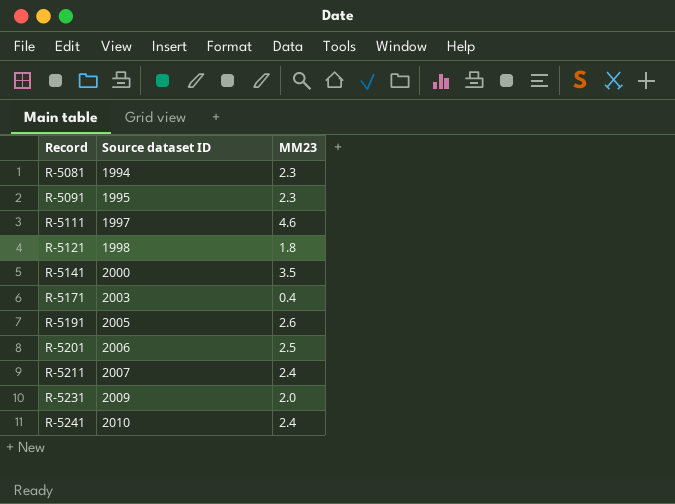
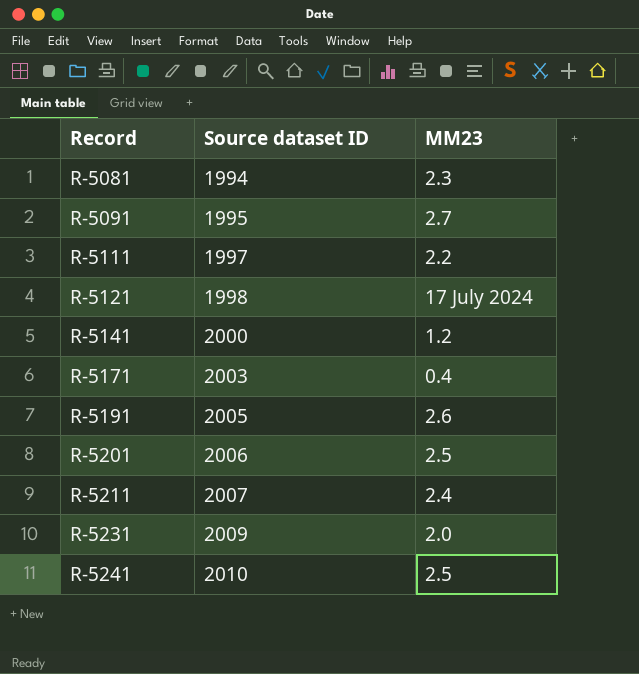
R-5091 | MM23: 2.3 -> 2.7
R-5111 | MM23: 4.6 -> 2.2
R-5121 | MM23: 1.8 -> 17 July 2024
R-5141 | MM23: 3.5 -> 1.2
R-5241 | MM23: 2.4 -> 2.5

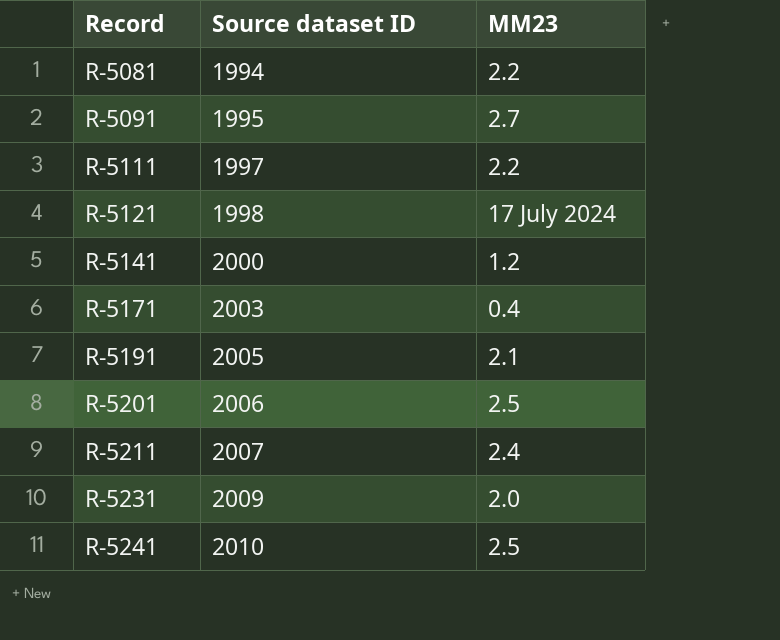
R-5081 | MM23: 2.3 -> 2.2
R-5191 | MM23: 2.6 -> 2.1

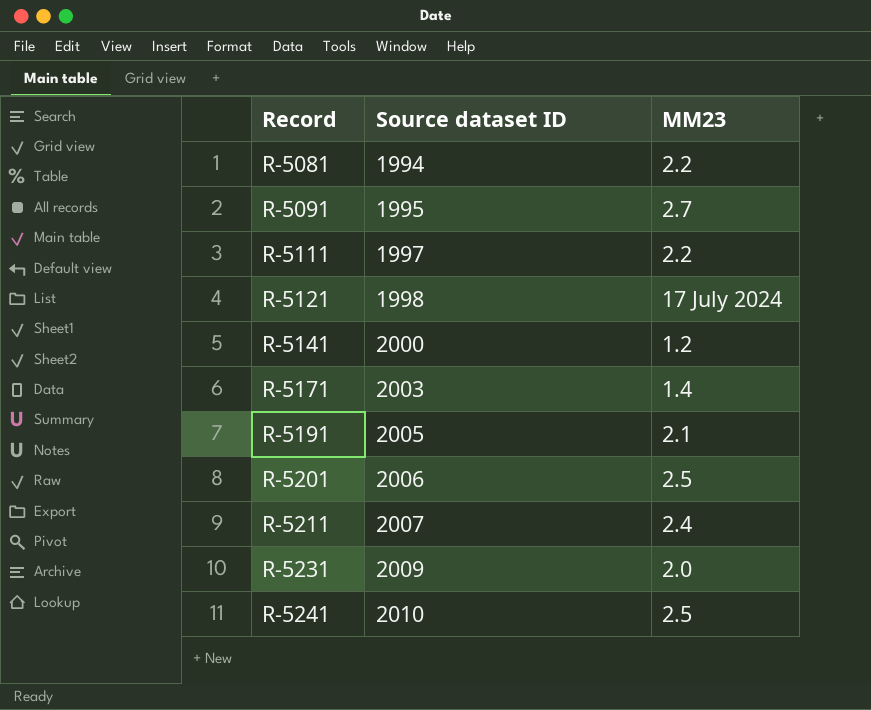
R-5171 | MM23: 0.4 -> 1.4

